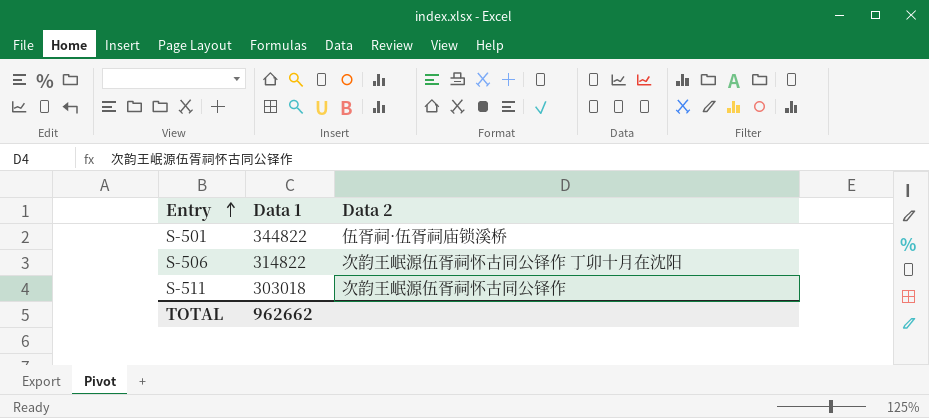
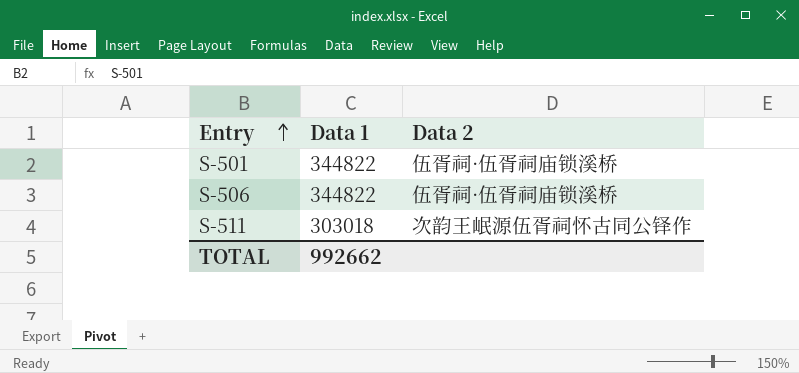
S-506 | Data 1: 314822 -> 344822
S-506 | Data 2: 次韵王岷源伍胥祠怀古同公铎作 丁卯十月在沈阳 -> 伍胥祠·伍胥祠庙锁溪桥
TOTAL | Data 1: 962662 -> 992662

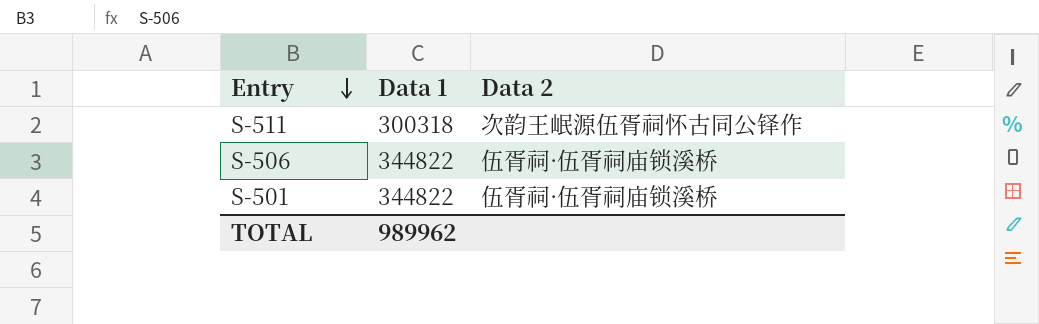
row order: Entry ascending -> Entry descending
S-511 | Data 1: 303018 -> 300318
TOTAL | Data 1: 992662 -> 989962

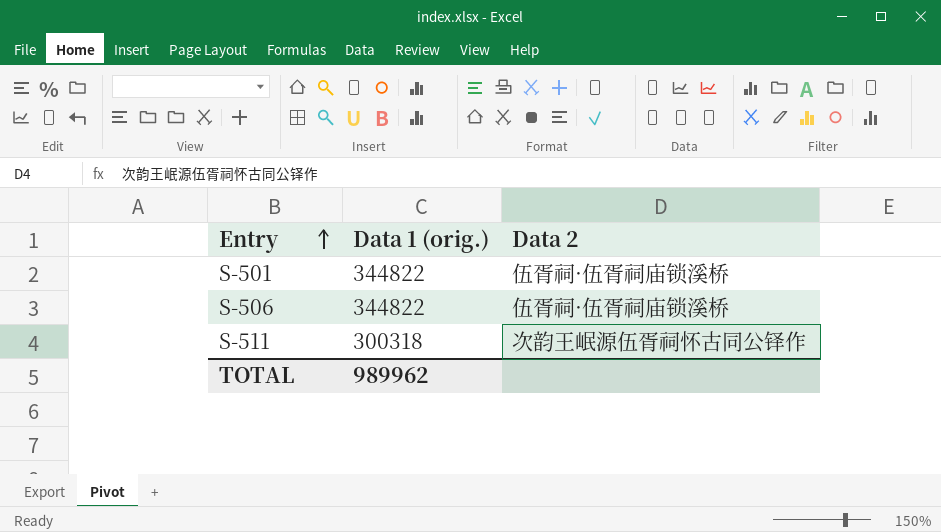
row order: Entry descending -> Entry ascending
column name: Data 1 -> Data 1 (orig.)

